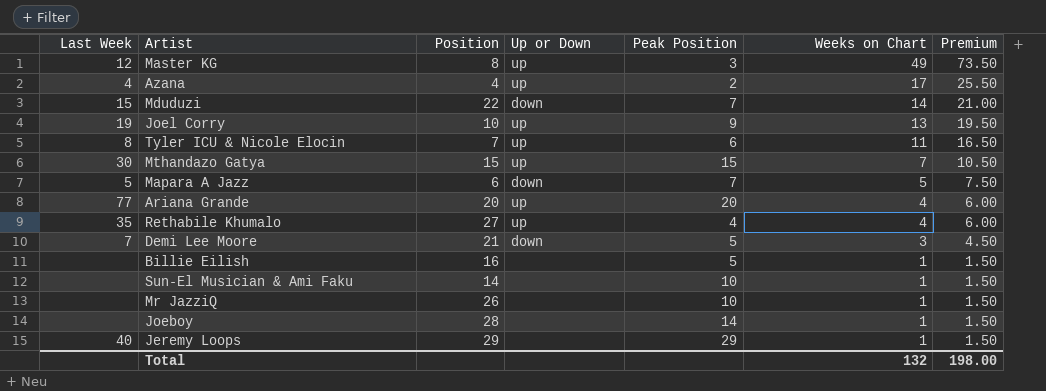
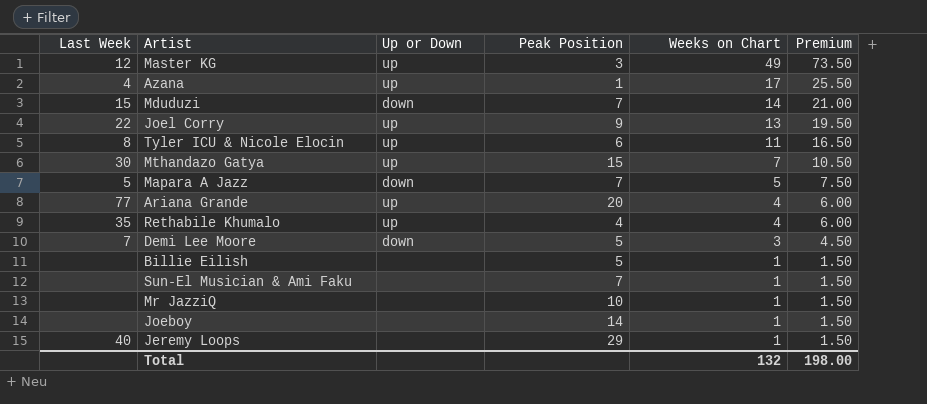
column Position | position: 3 -> none
Azana | Peak Position: 2 -> 1
Joel Corry | Last Week: 19 -> 22
Sun-El Musician & Ami Faku | Peak Position: 10 -> 7

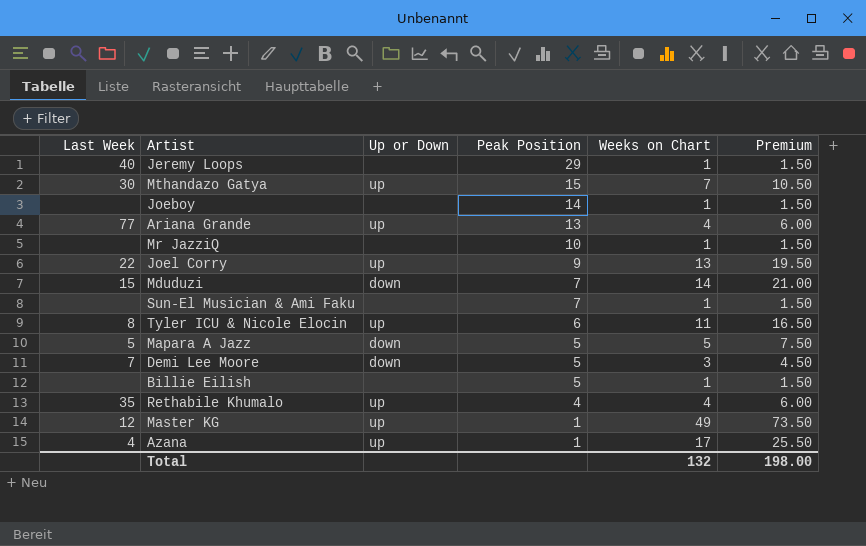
row order: Weeks on Chart descending -> Peak Position descending
Ariana Grande | Peak Position: 20 -> 13
Mapara A Jazz | Peak Position: 7 -> 5
Master KG | Peak Position: 3 -> 1

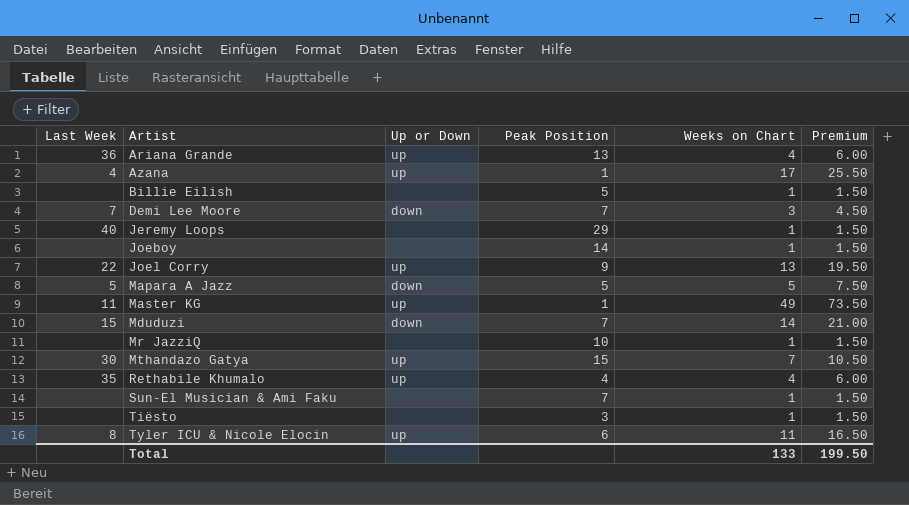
row order: Peak Position descending -> Artist ascending
Ariana Grande | Last Week: 77 -> 36
Demi Lee Moore | Peak Position: 5 -> 7
Master KG | Last Week: 12 -> 11
row Tiësto: none -> none | none | 3 | 1 | 1.50
Total | Weeks on Chart: 132 -> 133
Total | Premium: 198.00 -> 199.50

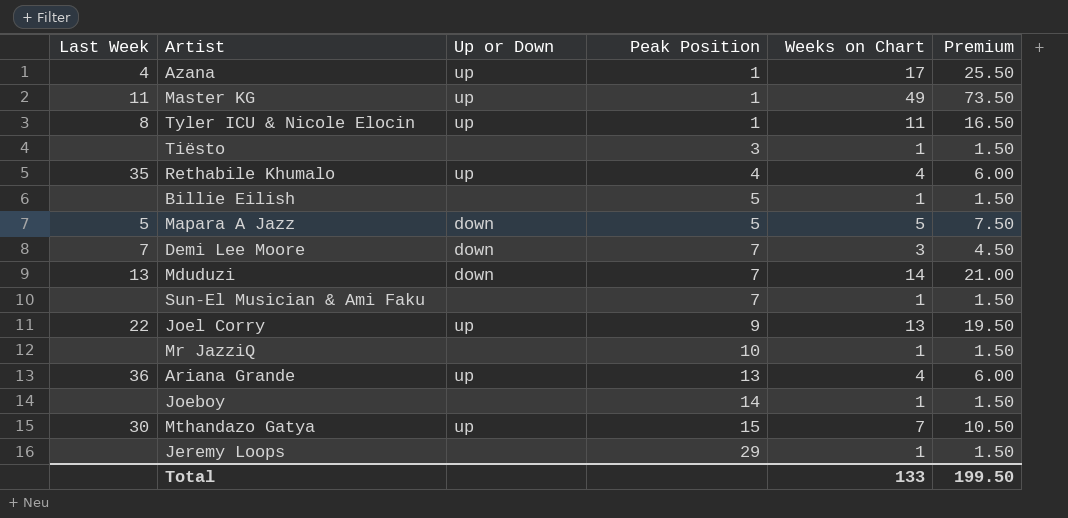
row order: Artist ascending -> Peak Position ascending
Tyler ICU & Nicole Elocin | Peak Position: 6 -> 1
Mduduzi | Last Week: 15 -> 13
Jeremy Loops | Last Week: 40 -> none

